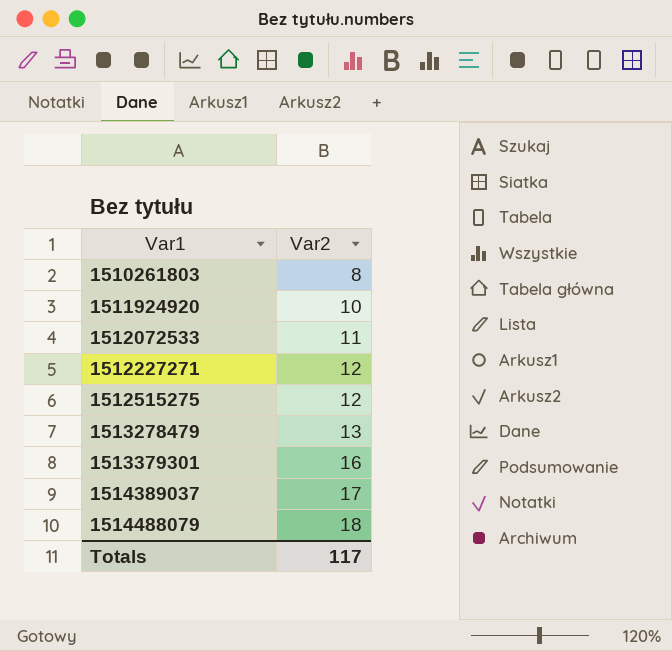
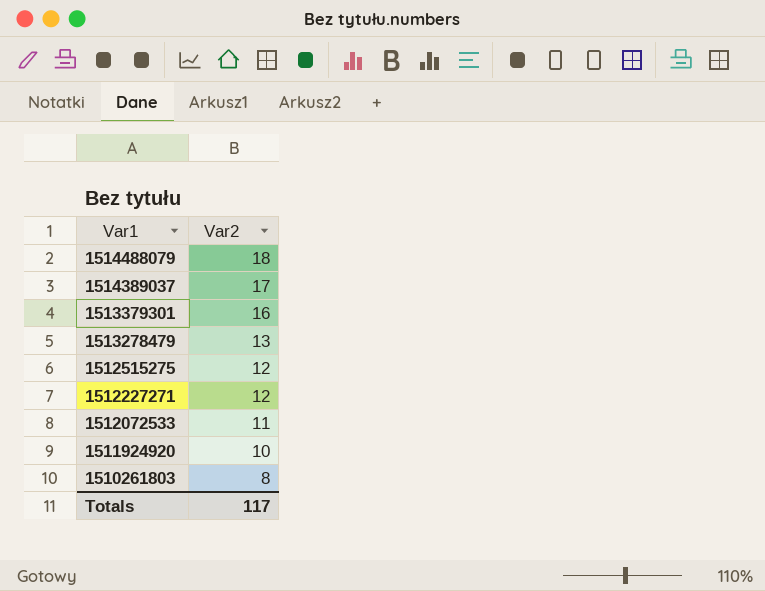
row order: Var1 ascending -> Var1 descending

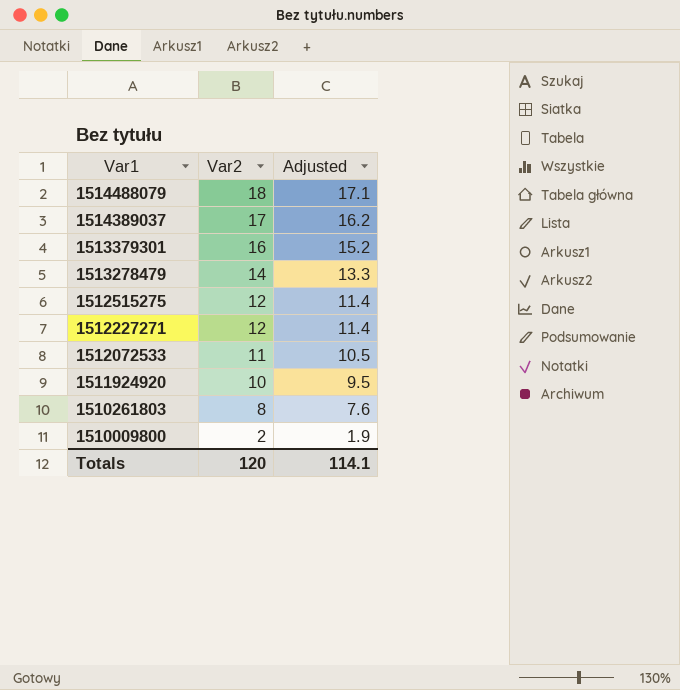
column Adjusted | formula: none -> [Var2] * 0.95
1513278479 | Var2: 13 -> 14
row 1510009800: none -> 2 | 1.9
Totals | Var2: 117 -> 120

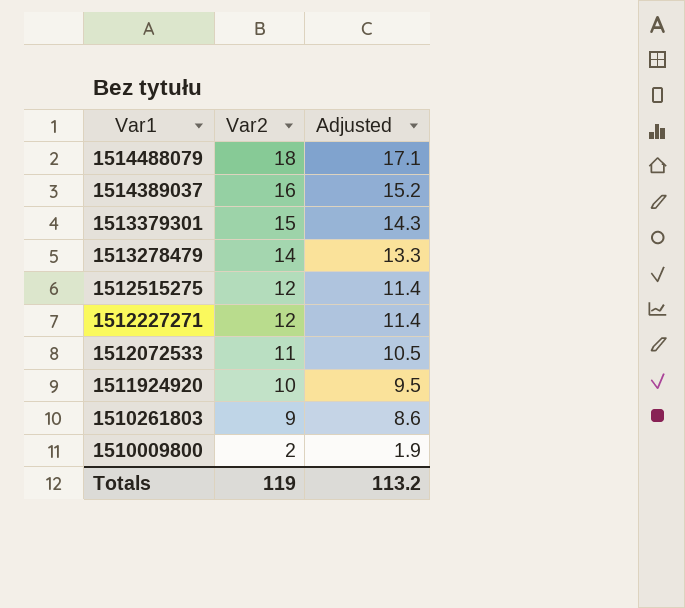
1514389037 | Var2: 17 -> 16
1514389037 | Adjusted: 16.2 -> 15.2
1513379301 | Var2: 16 -> 15
1513379301 | Adjusted: 15.2 -> 14.3
1510261803 | Var2: 8 -> 9
1510261803 | Adjusted: 7.6 -> 8.6
Totals | Var2: 120 -> 119
Totals | Adjusted: 114.1 -> 113.2

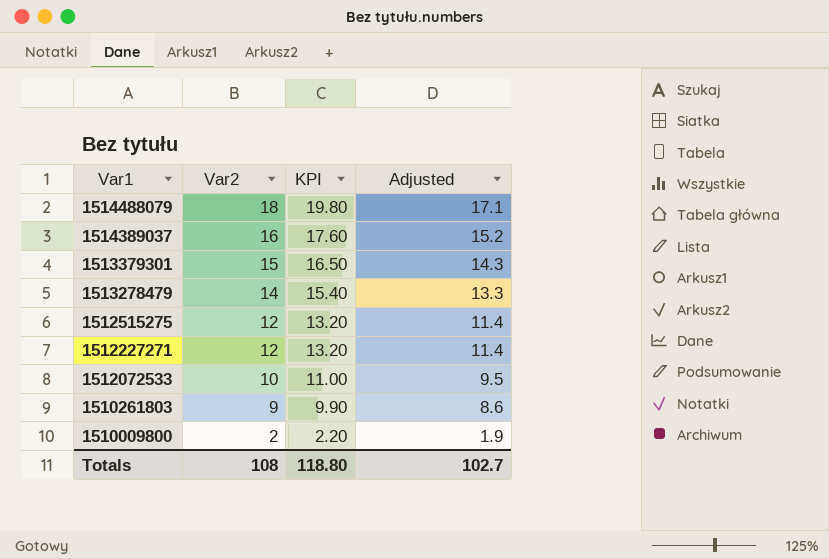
column KPI | formula: none -> [Var2] * 1.1
row 1511924920: 10 | 9.5 -> none
1512072533 | Var2: 11 -> 10
1512072533 | Adjusted: 10.5 -> 9.5
Totals | Var2: 119 -> 108
Totals | Adjusted: 113.2 -> 102.7

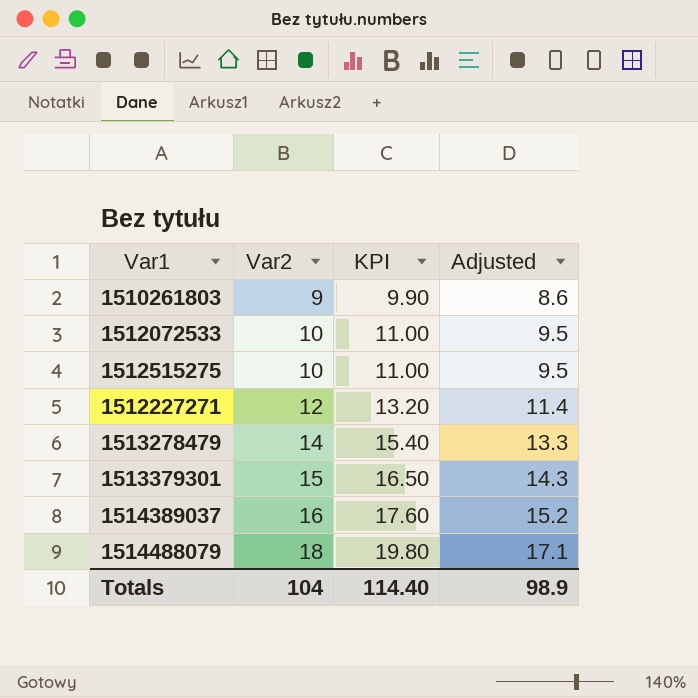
row order: Var1 descending -> Var2 ascending
row 1510009800: 2 | 2.20 | 1.9 -> none
1512515275 | Var2: 12 -> 10
1512515275 | KPI: 13.20 -> 11.00
1512515275 | Adjusted: 11.4 -> 9.5
Totals | Var2: 108 -> 104
Totals | KPI: 118.80 -> 114.40
Totals | Adjusted: 102.7 -> 98.9

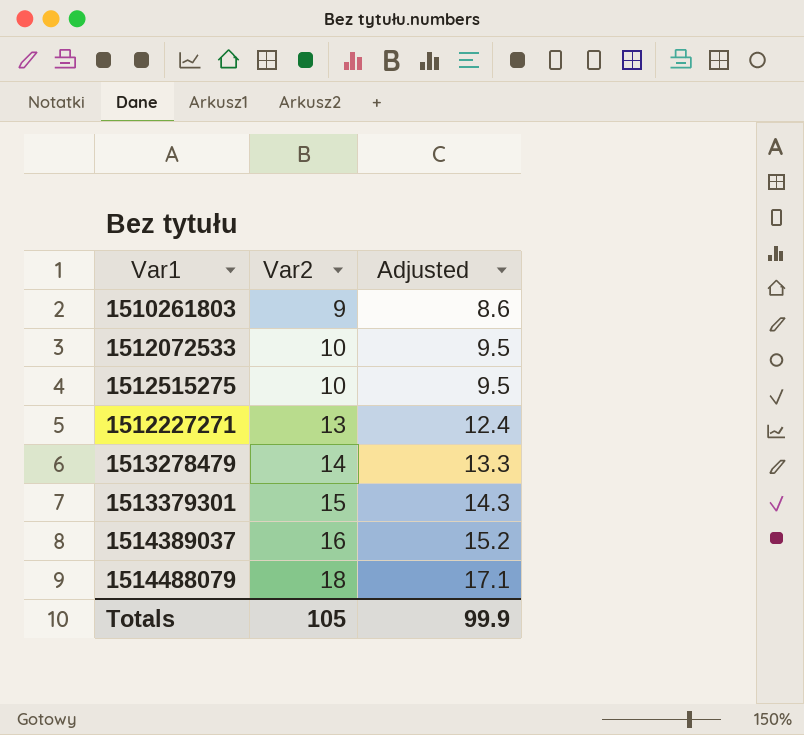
column KPI | formula: [Var2] * 1.1 -> none
1512227271 | Var2: 12 -> 13
1512227271 | Adjusted: 11.4 -> 12.4
Totals | Var2: 104 -> 105
Totals | Adjusted: 98.9 -> 99.9

